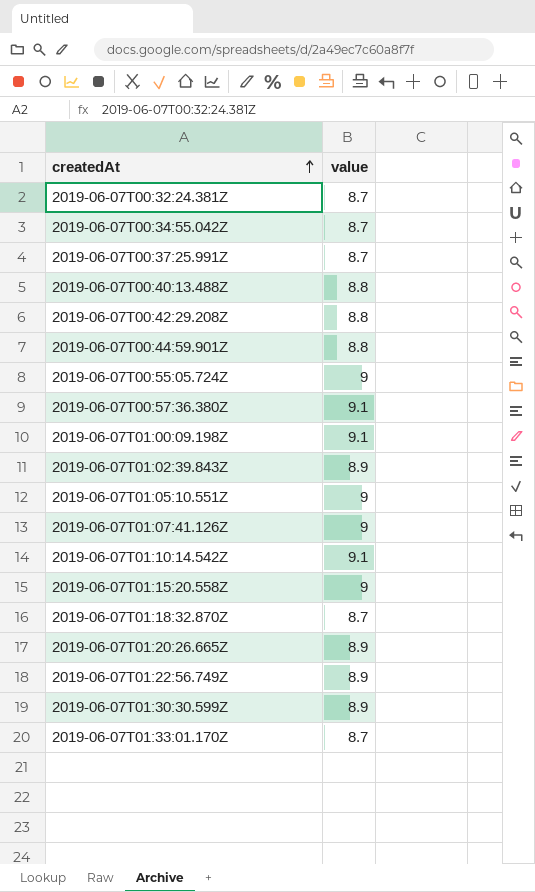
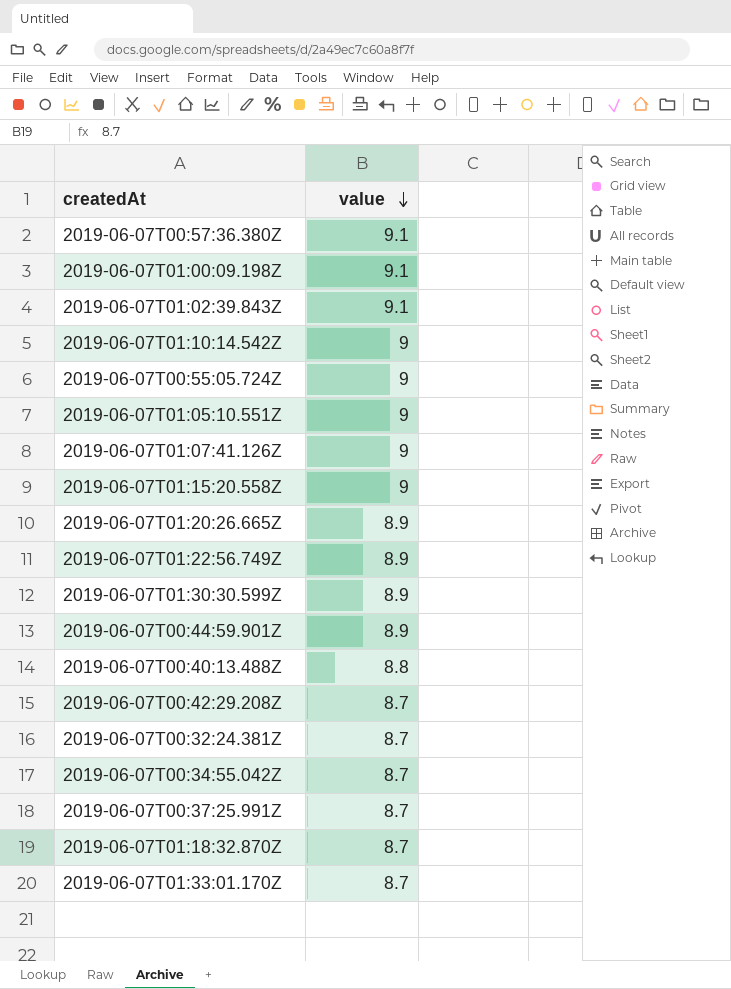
row order: createdAt ascending -> value descending
2019-06-07T01:02:39.843Z | value: 8.9 -> 9.1
2019-06-07T01:10:14.542Z | value: 9.1 -> 9
2019-06-07T00:44:59.901Z | value: 8.8 -> 8.9
2019-06-07T00:42:29.208Z | value: 8.8 -> 8.7

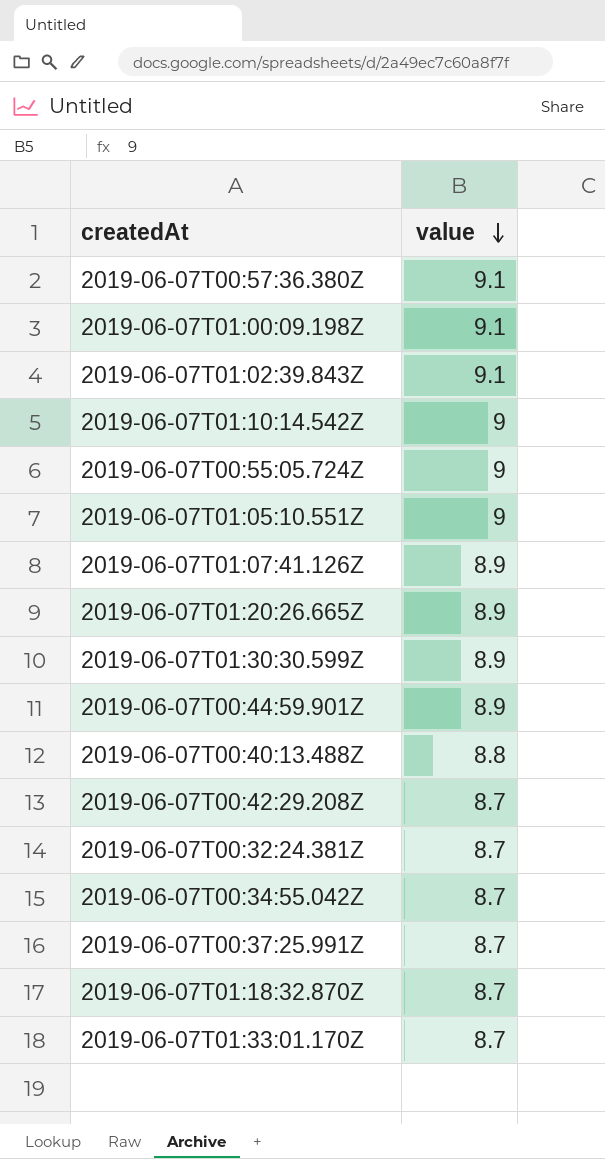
row 2019-06-07T01:15:20.558Z: 9 -> none
row 2019-06-07T01:22:56.749Z: 8.9 -> none
2019-06-07T01:07:41.126Z | value: 9 -> 8.9

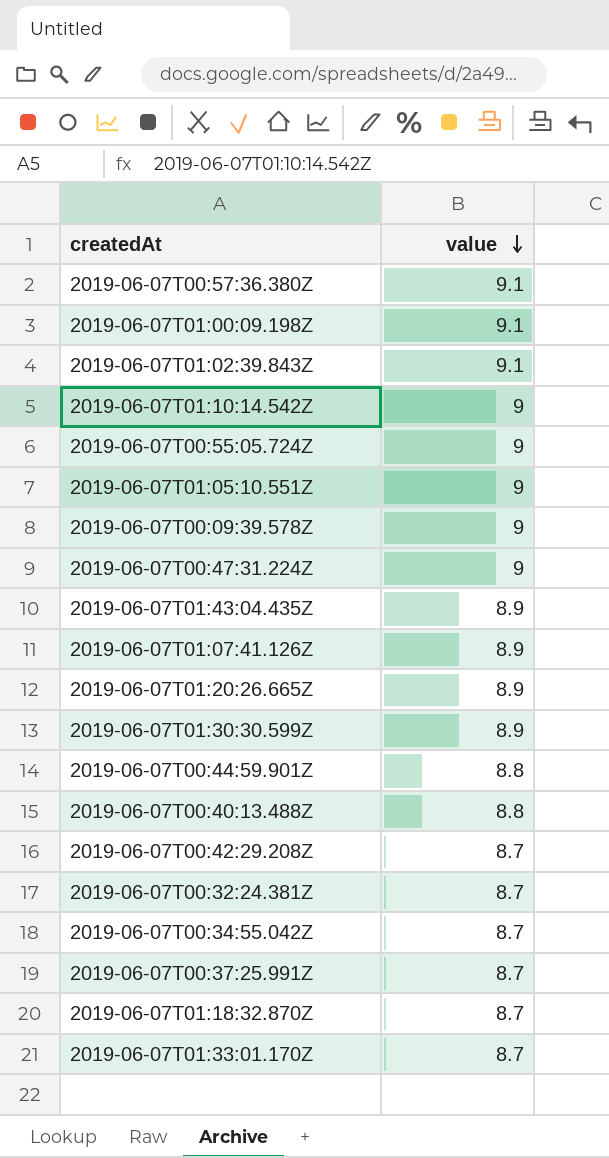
row 2019-06-07T00:09:39.578Z: none -> 9
row 2019-06-07T00:47:31.224Z: none -> 9
row 2019-06-07T01:43:04.435Z: none -> 8.9
2019-06-07T00:44:59.901Z | value: 8.9 -> 8.8

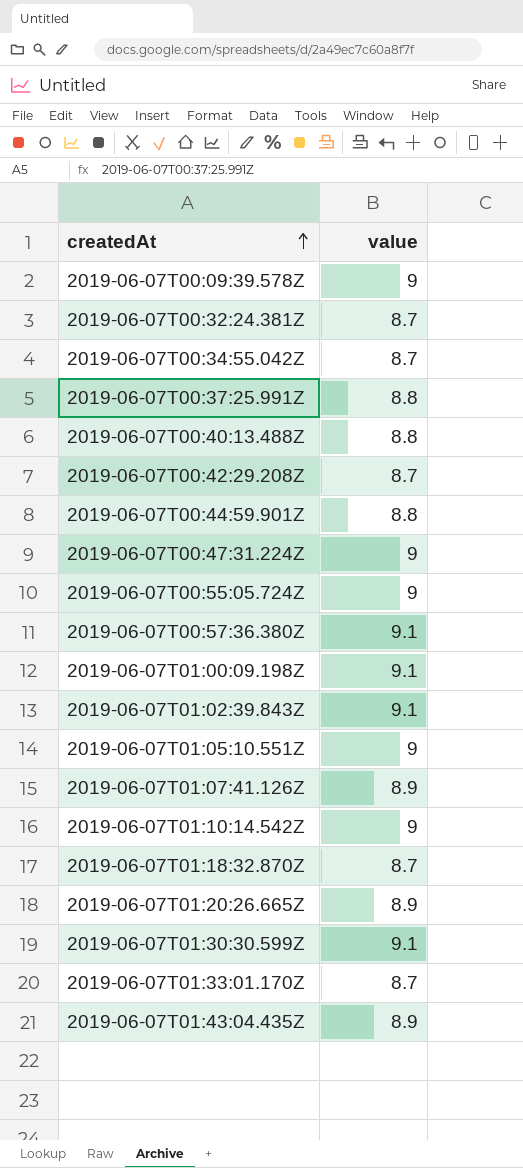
row order: value descending -> createdAt ascending
2019-06-07T00:37:25.991Z | value: 8.7 -> 8.8
2019-06-07T01:30:30.599Z | value: 8.9 -> 9.1

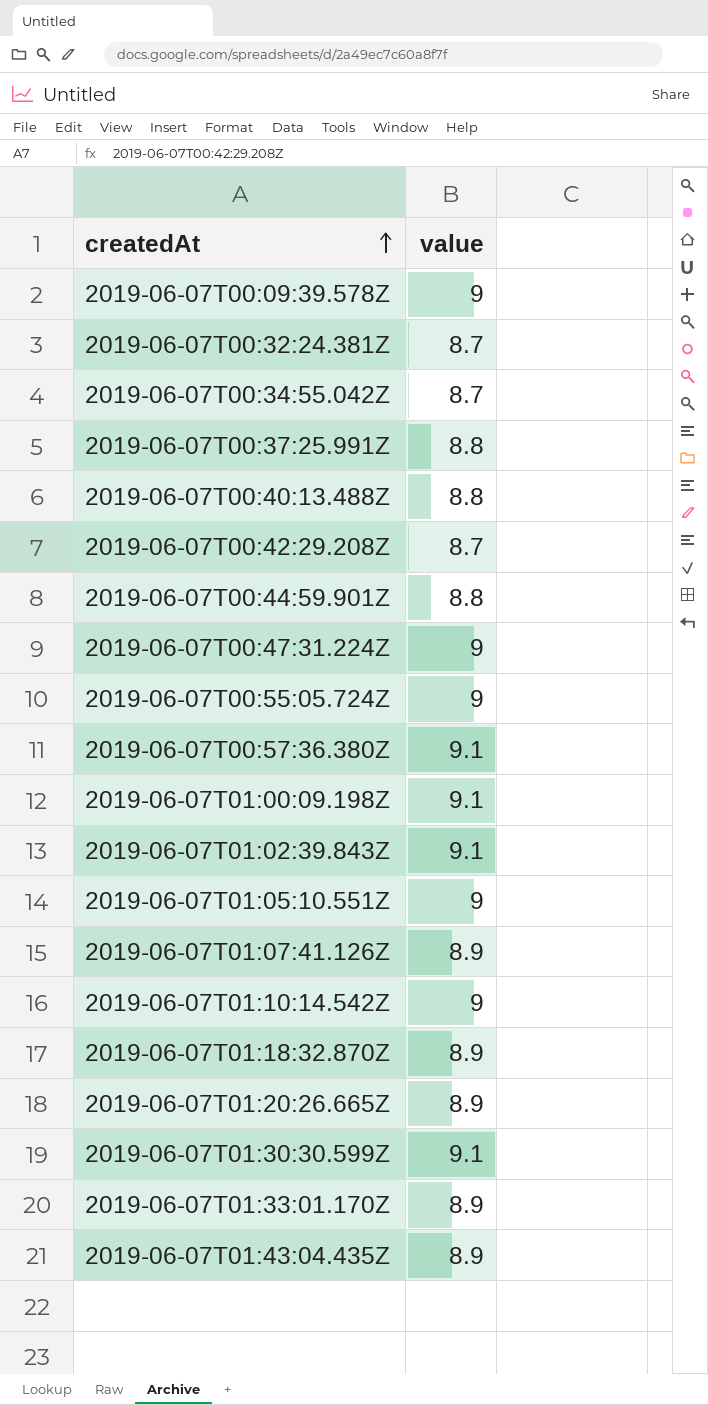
2019-06-07T01:18:32.870Z | value: 8.7 -> 8.9
2019-06-07T01:33:01.170Z | value: 8.7 -> 8.9

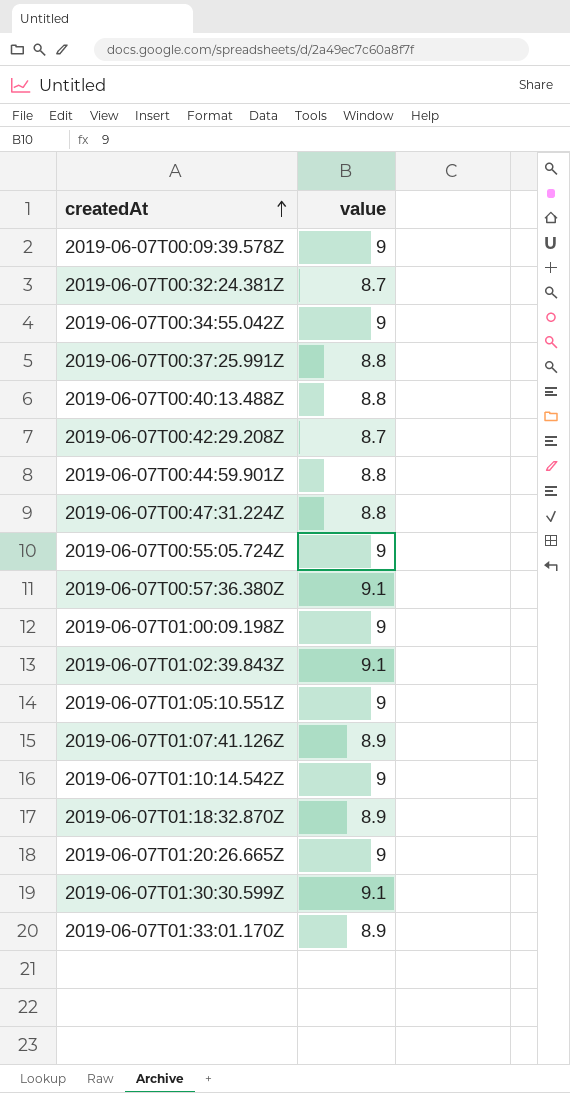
row 2019-06-07T01:43:04.435Z: 8.9 -> none
2019-06-07T00:34:55.042Z | value: 8.7 -> 9
2019-06-07T00:47:31.224Z | value: 9 -> 8.8
2019-06-07T01:00:09.198Z | value: 9.1 -> 9
2019-06-07T01:20:26.665Z | value: 8.9 -> 9

